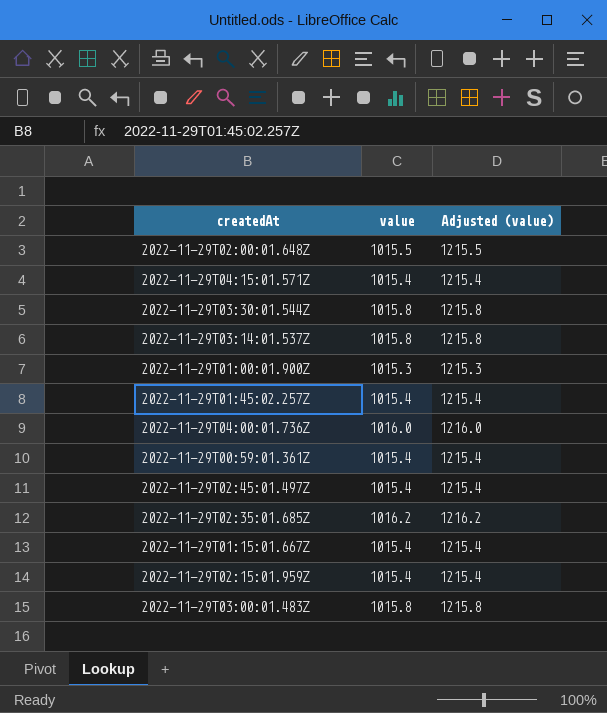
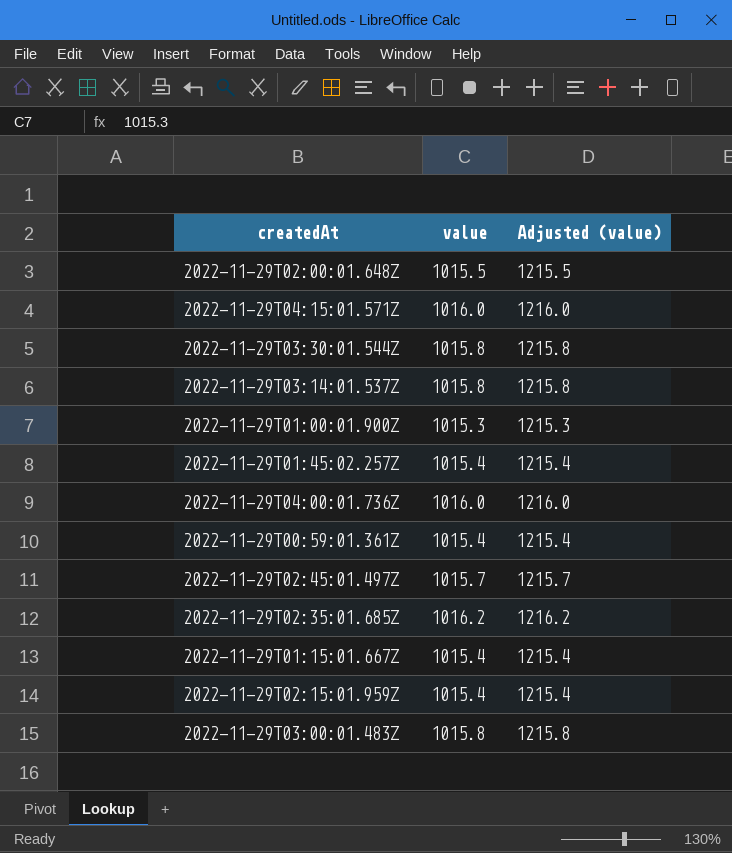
2022-11-29T04:15:01.571Z | value: 1015.4 -> 1016.0
2022-11-29T04:15:01.571Z | Adjusted (value): 1215.4 -> 1216.0
2022-11-29T02:45:01.497Z | value: 1015.4 -> 1015.7
2022-11-29T02:45:01.497Z | Adjusted (value): 1215.4 -> 1215.7

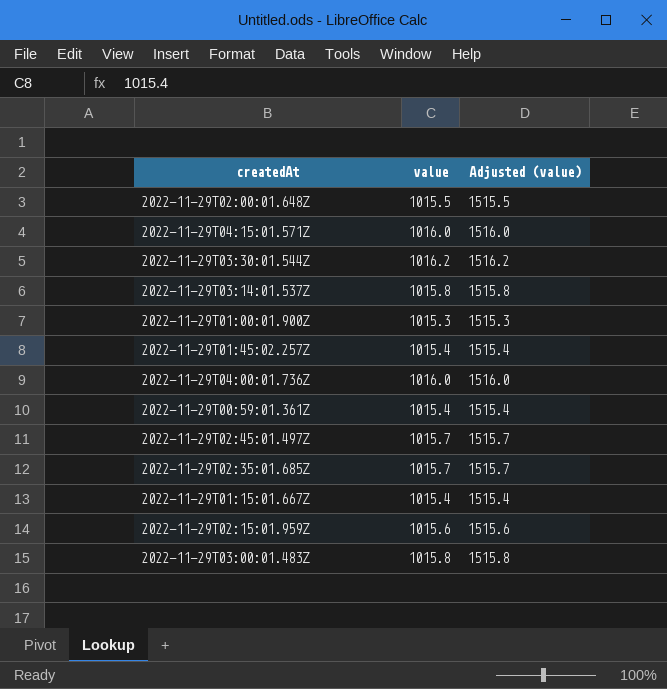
column Adjusted (value) | formula: [value] + 200 -> [value] + 500
2022-11-29T03:30:01.544Z | value: 1015.8 -> 1016.2
2022-11-29T02:35:01.685Z | value: 1016.2 -> 1015.7
2022-11-29T02:15:01.959Z | value: 1015.4 -> 1015.6

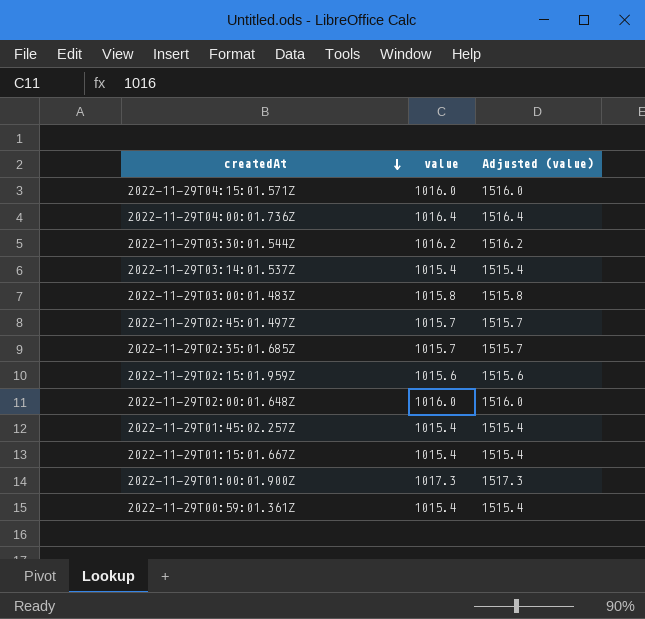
row order: none -> createdAt descending
2022-11-29T04:00:01.736Z | value: 1016.0 -> 1016.4
2022-11-29T04:00:01.736Z | Adjusted (value): 1516.0 -> 1516.4
2022-11-29T03:14:01.537Z | value: 1015.8 -> 1015.4
2022-11-29T03:14:01.537Z | Adjusted (value): 1515.8 -> 1515.4
2022-11-29T02:00:01.648Z | value: 1015.5 -> 1016.0
2022-11-29T02:00:01.648Z | Adjusted (value): 1515.5 -> 1516.0
2022-11-29T01:00:01.900Z | value: 1015.3 -> 1017.3
2022-11-29T01:00:01.900Z | Adjusted (value): 1515.3 -> 1517.3

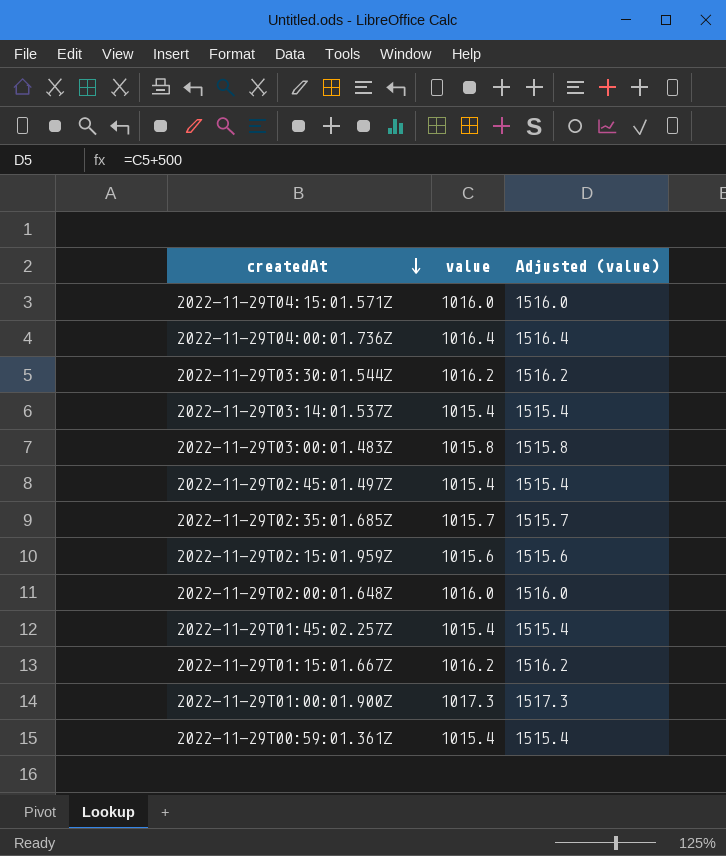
2022-11-29T02:45:01.497Z | value: 1015.7 -> 1015.4
2022-11-29T02:45:01.497Z | Adjusted (value): 1515.7 -> 1515.4
2022-11-29T01:15:01.667Z | value: 1015.4 -> 1016.2
2022-11-29T01:15:01.667Z | Adjusted (value): 1515.4 -> 1516.2

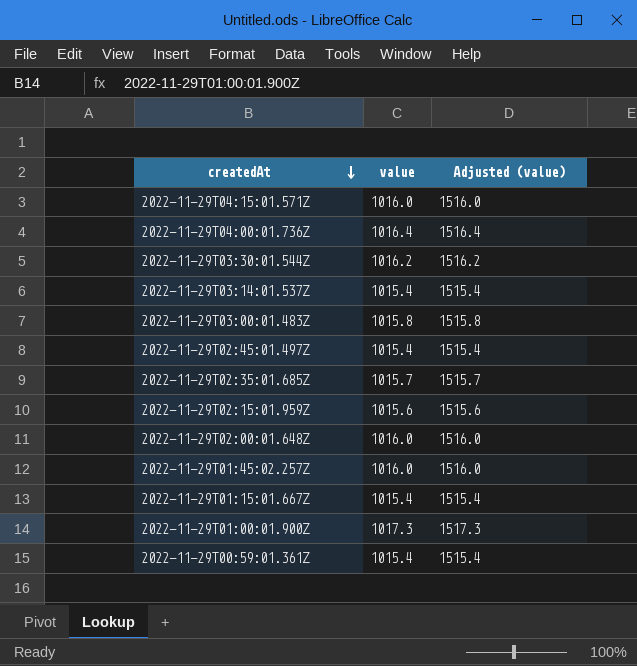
2022-11-29T01:45:02.257Z | value: 1015.4 -> 1016.0
2022-11-29T01:45:02.257Z | Adjusted (value): 1515.4 -> 1516.0
2022-11-29T01:15:01.667Z | value: 1016.2 -> 1015.4
2022-11-29T01:15:01.667Z | Adjusted (value): 1516.2 -> 1515.4

